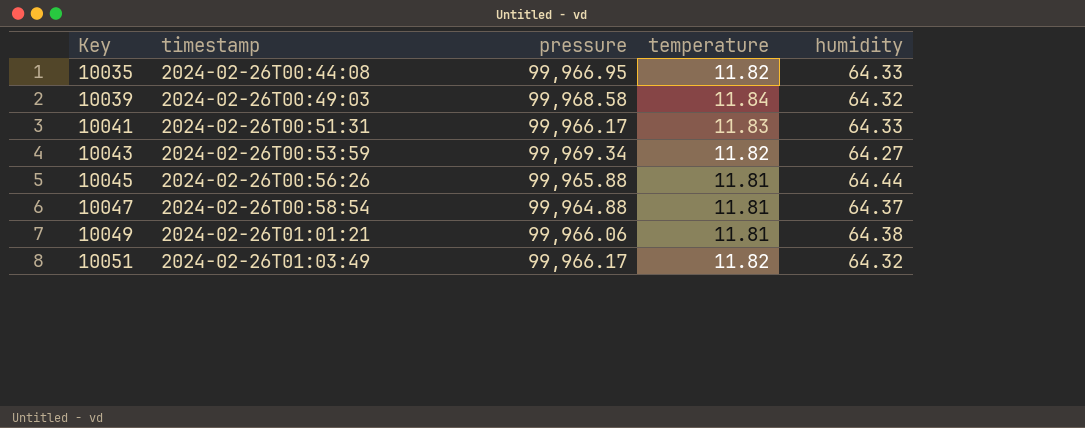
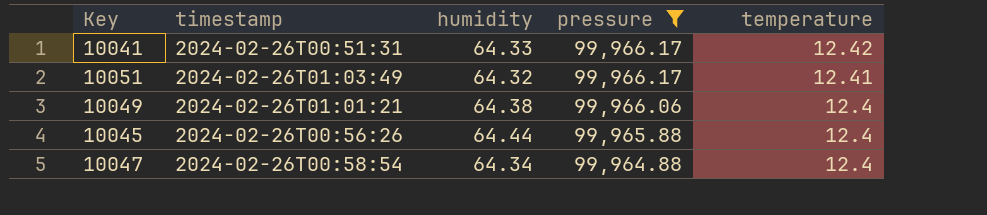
filter: none -> pressure <= 99,966.17
row order: Key ascending -> pressure descending
column humidity | position: 5 -> 3
10041 | temperature: 11.83 -> 12.42
10051 | temperature: 11.82 -> 12.41
10049 | temperature: 11.81 -> 12.4
10045 | temperature: 11.81 -> 12.4
10047 | humidity: 64.37 -> 64.34
10047 | temperature: 11.81 -> 12.4

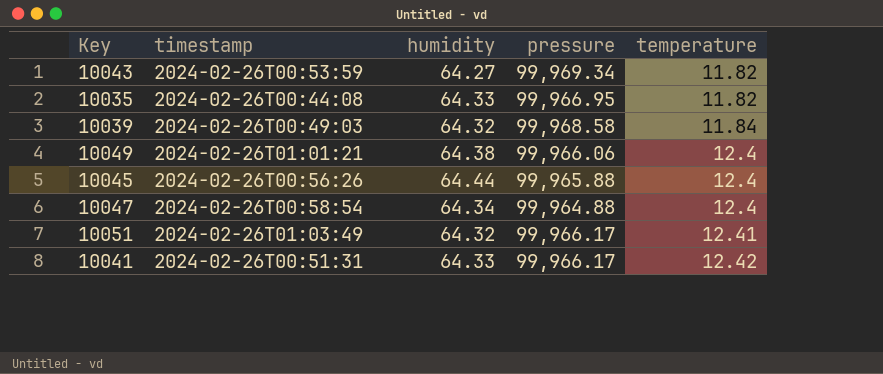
filter: pressure <= 99,966.17 -> none
row order: pressure descending -> temperature ascending

